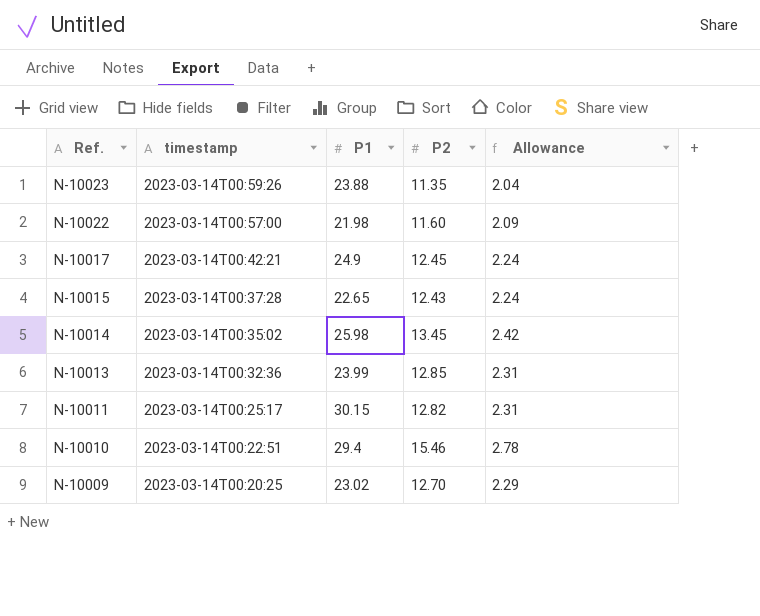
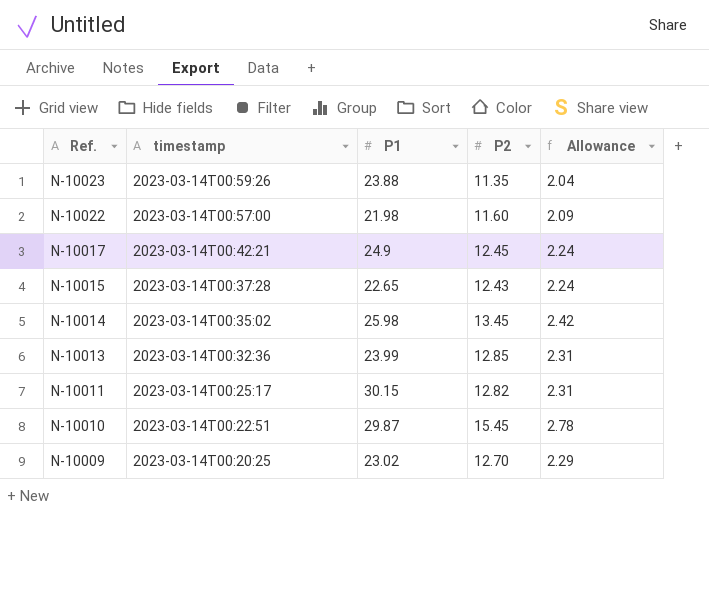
N-10010 | P1: 29.4 -> 29.87
N-10010 | P2: 15.46 -> 15.45

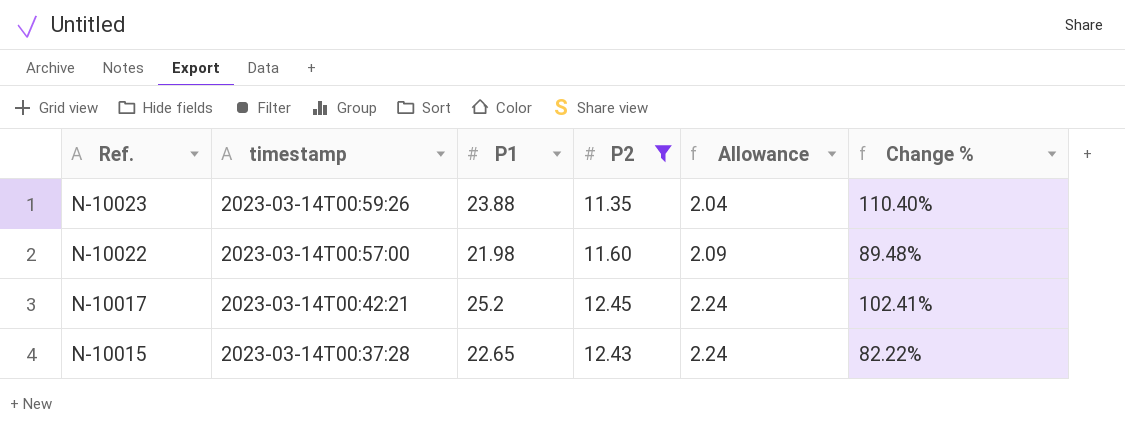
filter: none -> P2 <= 12.45
column Change % | formula: none -> ([P1] - [P2]) / [P2]
N-10017 | P1: 24.9 -> 25.2

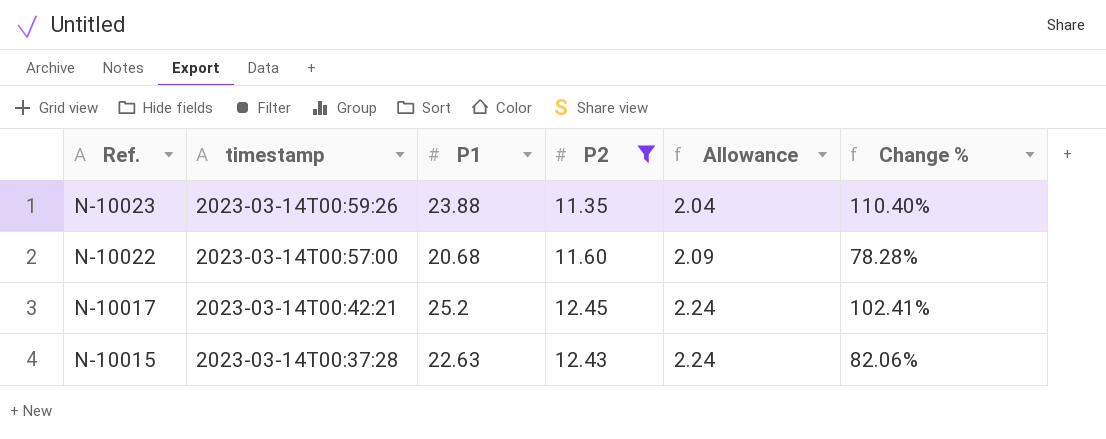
N-10022 | P1: 21.98 -> 20.68
N-10022 | Change %: 89.48% -> 78.28%
N-10015 | P1: 22.65 -> 22.63
N-10015 | Change %: 82.22% -> 82.06%

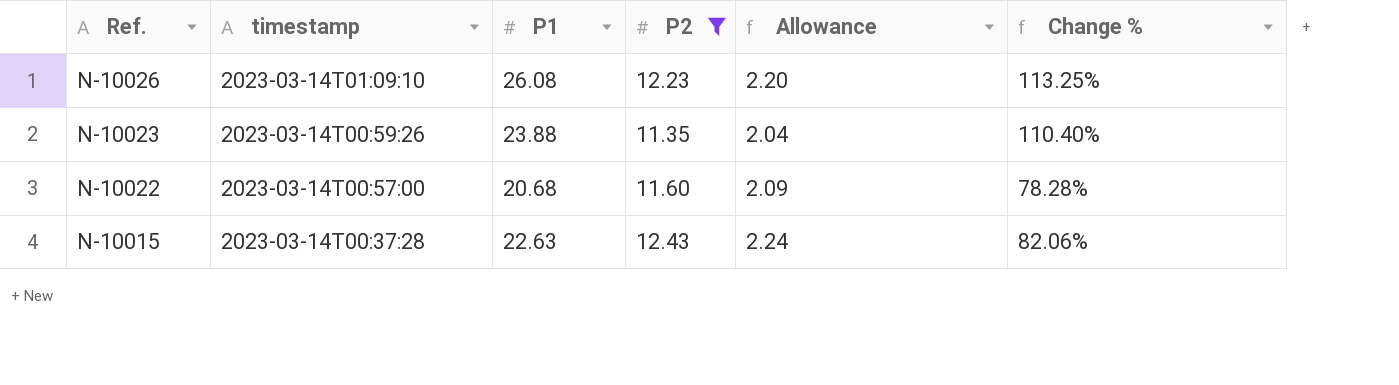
row N-10017: 2023-03-14T00:42:21 | 25.2 | 12.45 | 2.24 | 102.41% -> none
row N-10026: none -> 2023-03-14T01:09:10 | 26.08 | 12.23 | 2.20 | 113.25%

